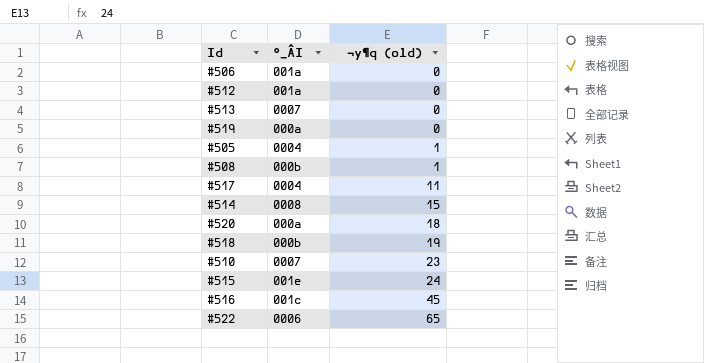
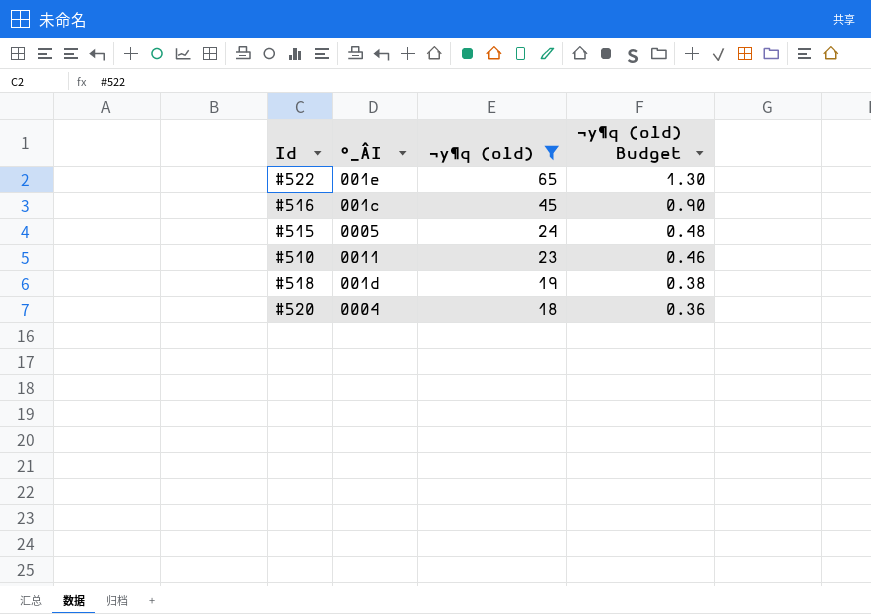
filter: none -> ¬y¶q (old) >= 18
row order: ¬y¶q (old) ascending -> ¬y¶q (old) descending
column ¬y¶q (old) Budget | formula: none -> [¬y¶q (old)] * 0.02
#522 | °_ÂI: 0006 -> 001e
#515 | °_ÂI: 001e -> 0005
#510 | °_ÂI: 0007 -> 0011
#518 | °_ÂI: 000b -> 001d
#520 | °_ÂI: 000a -> 0004

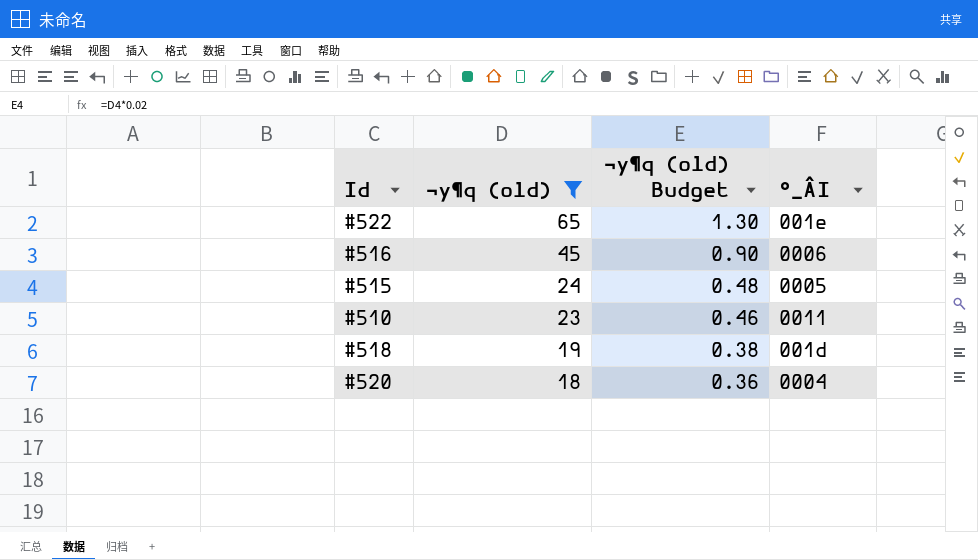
column °_ÂI | position: 2 -> 4
#516 | °_ÂI: 001c -> 0006

